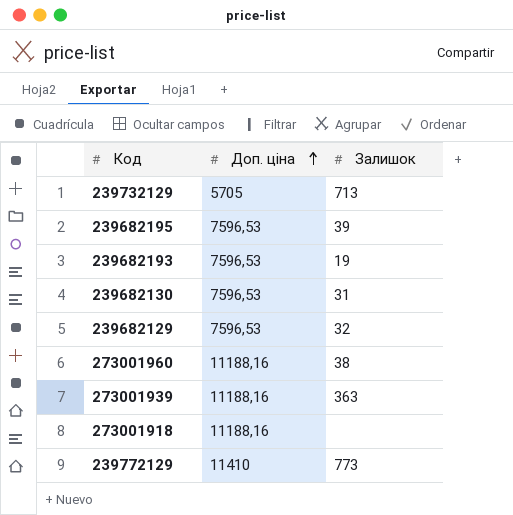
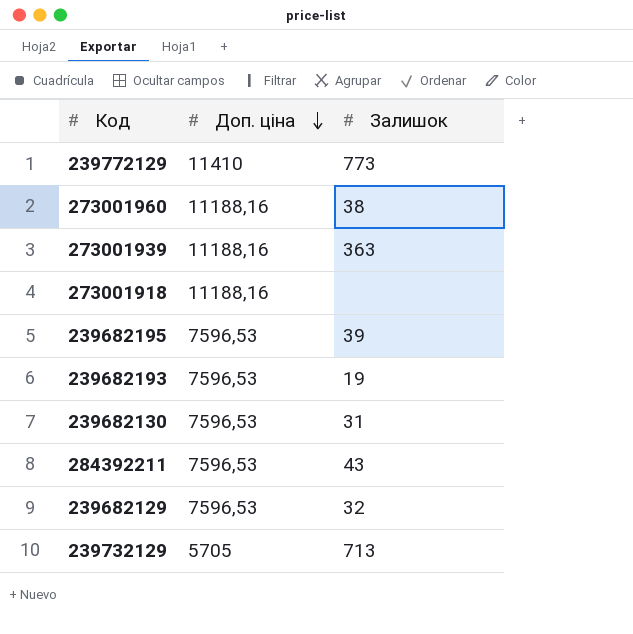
row order: Доп. ціна ascending -> Доп. ціна descending
row 284392211: none -> 7596,53 | 43

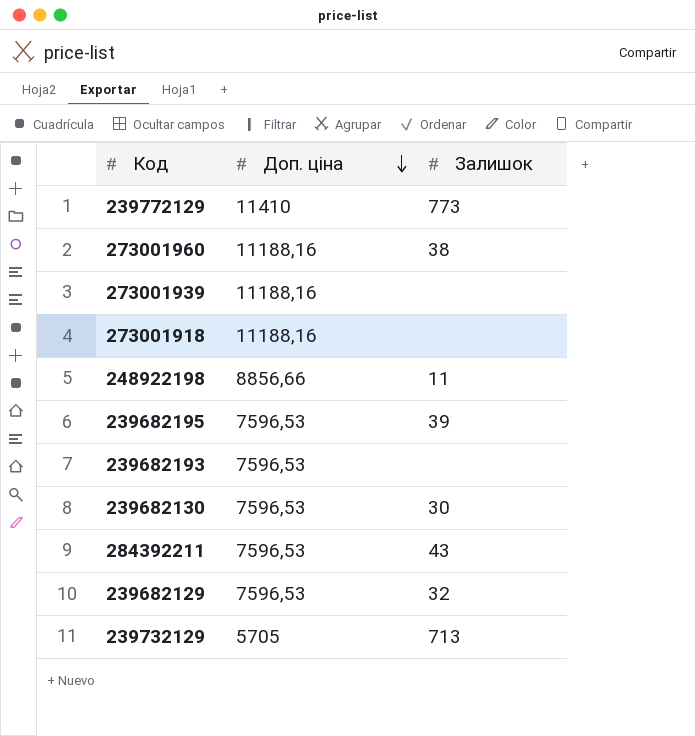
273001939 | Залишок: 363 -> none
row 248922198: none -> 8856,66 | 11
239682193 | Залишок: 19 -> none
239682130 | Залишок: 31 -> 30

